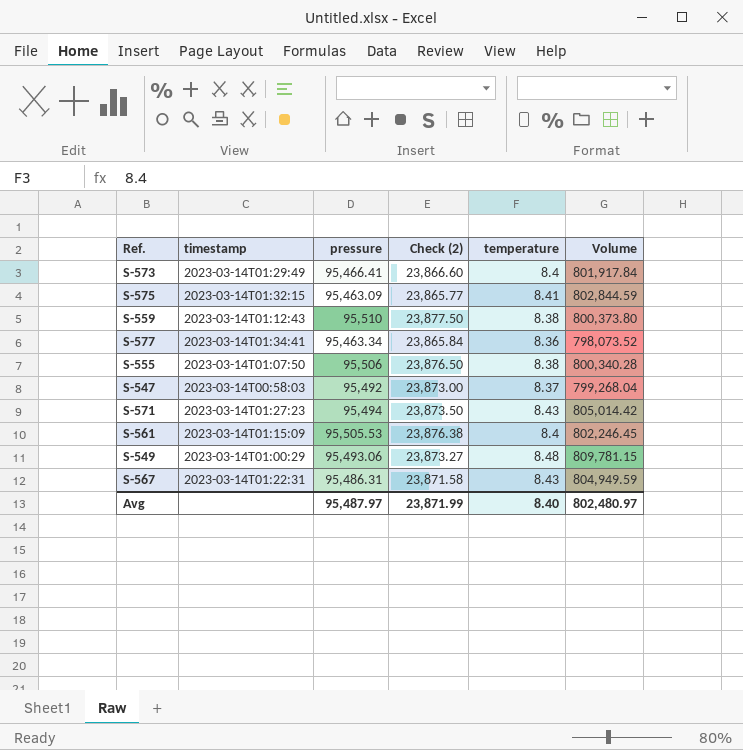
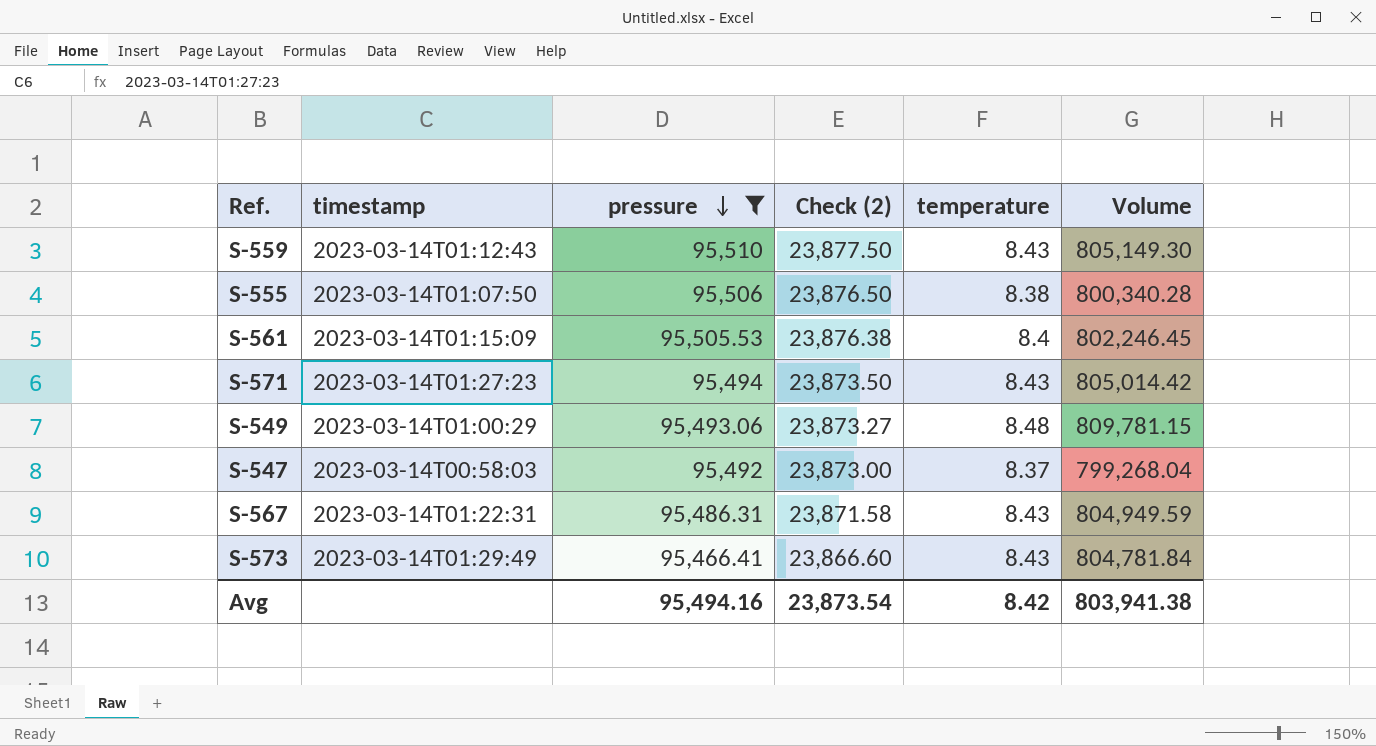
filter: none -> pressure >= 95,466.41
row order: none -> pressure descending
S-559 | temperature: 8.38 -> 8.43
S-559 | Volume: 800,373.80 -> 805,149.30
S-573 | temperature: 8.4 -> 8.43
S-573 | Volume: 801,917.84 -> 804,781.84
Avg | pressure: 95,487.97 -> 95,494.16
Avg | Check (2): 23,871.99 -> 23,873.54
Avg | temperature: 8.40 -> 8.42
Avg | Volume: 802,480.97 -> 803,941.38

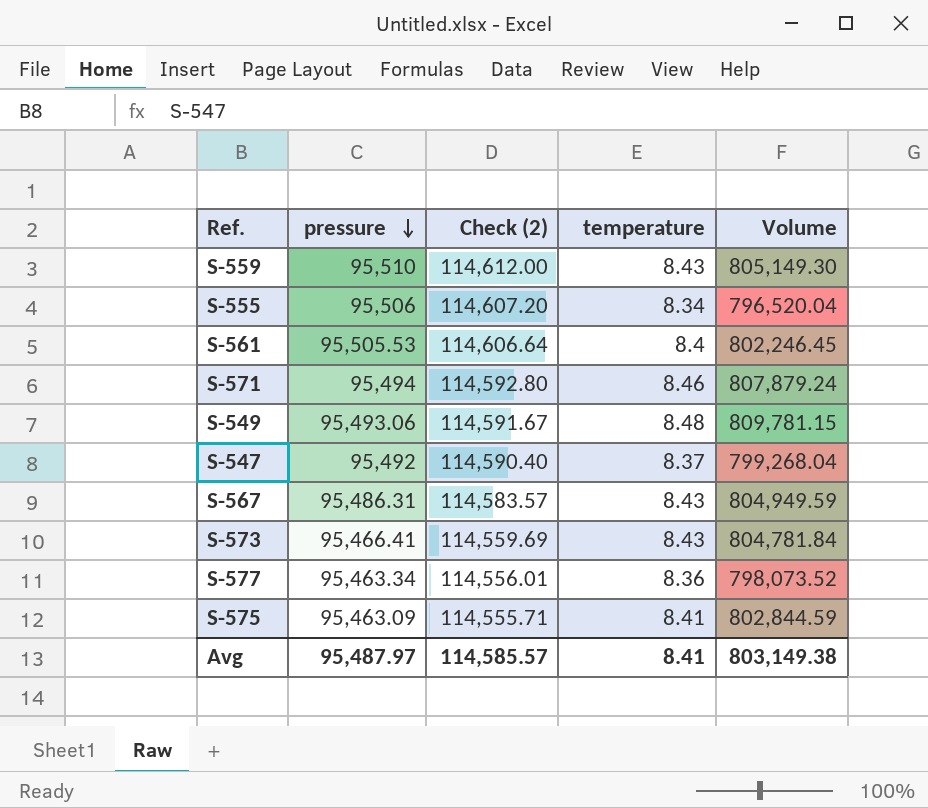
filter: pressure >= 95,466.41 -> none
column timestamp | position: 2 -> none
column Check (2) | formula: [pressure] * 0.25 -> [pressure] * 1.2
S-555 | temperature: 8.38 -> 8.34
S-555 | Volume: 800,340.28 -> 796,520.04
S-571 | temperature: 8.43 -> 8.46
S-571 | Volume: 805,014.42 -> 807,879.24
Avg | pressure: 95,494.16 -> 95,487.97
Avg | Check (2): 23,873.54 -> 114,585.57
Avg | temperature: 8.42 -> 8.41
Avg | Volume: 803,941.38 -> 803,149.38

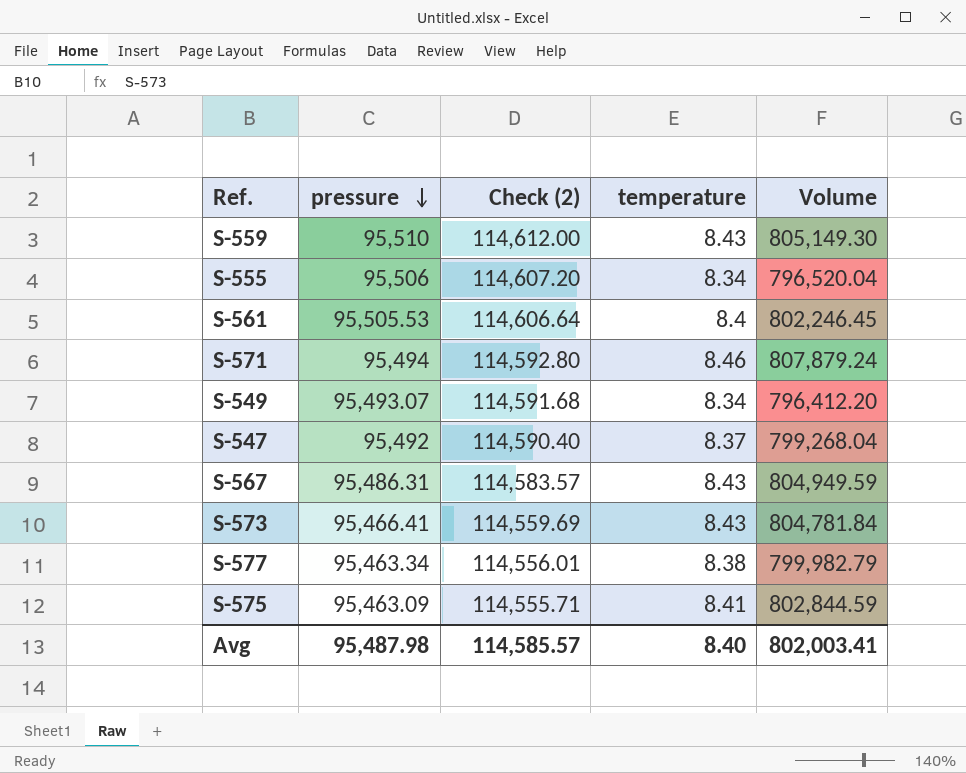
S-549 | pressure: 95,493.06 -> 95,493.07
S-549 | Check (2): 114,591.67 -> 114,591.68
S-549 | temperature: 8.48 -> 8.34
S-549 | Volume: 809,781.15 -> 796,412.20
S-577 | temperature: 8.36 -> 8.38
S-577 | Volume: 798,073.52 -> 799,982.79
Avg | pressure: 95,487.97 -> 95,487.98
Avg | temperature: 8.41 -> 8.40
Avg | Volume: 803,149.38 -> 802,003.41

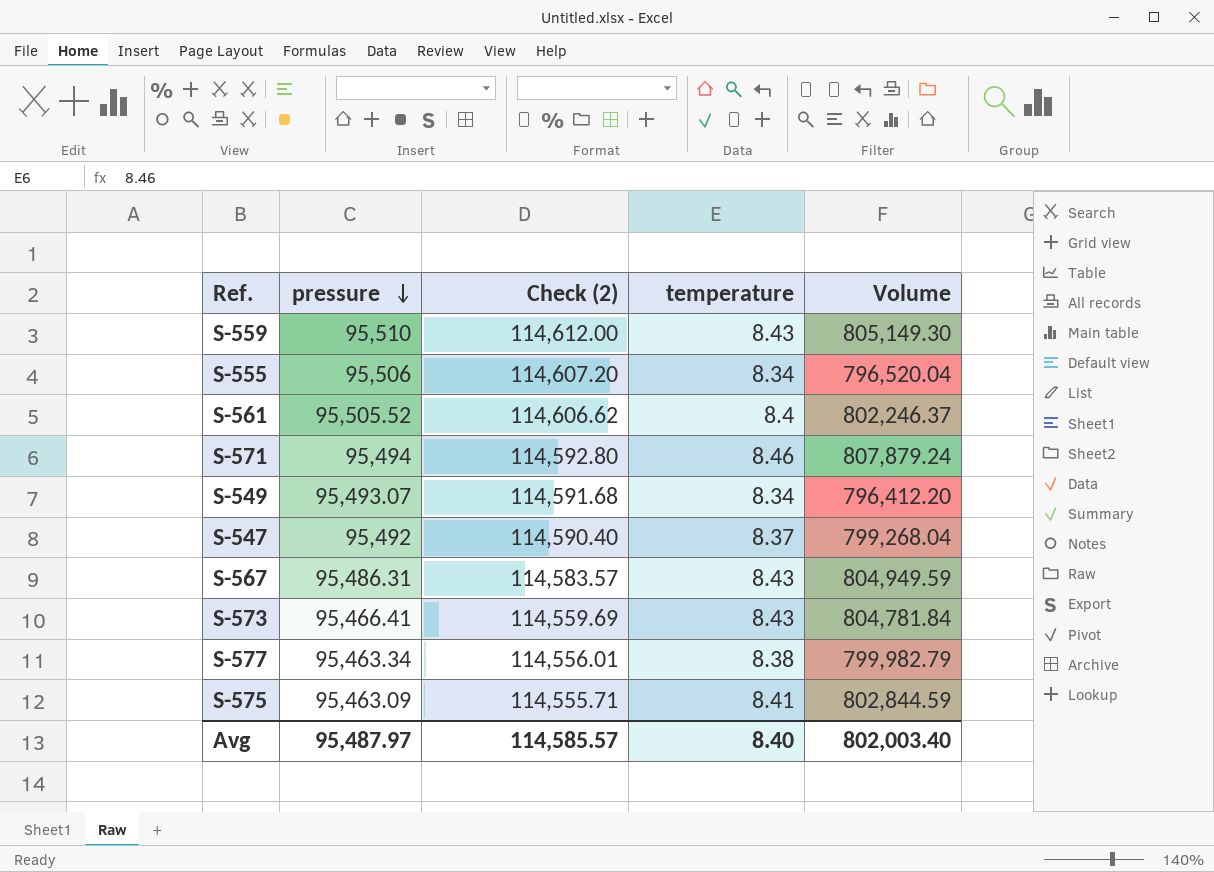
S-561 | pressure: 95,505.53 -> 95,505.52
S-561 | Check (2): 114,606.64 -> 114,606.62
S-561 | Volume: 802,246.45 -> 802,246.37
Avg | pressure: 95,487.98 -> 95,487.97
Avg | Volume: 802,003.41 -> 802,003.40

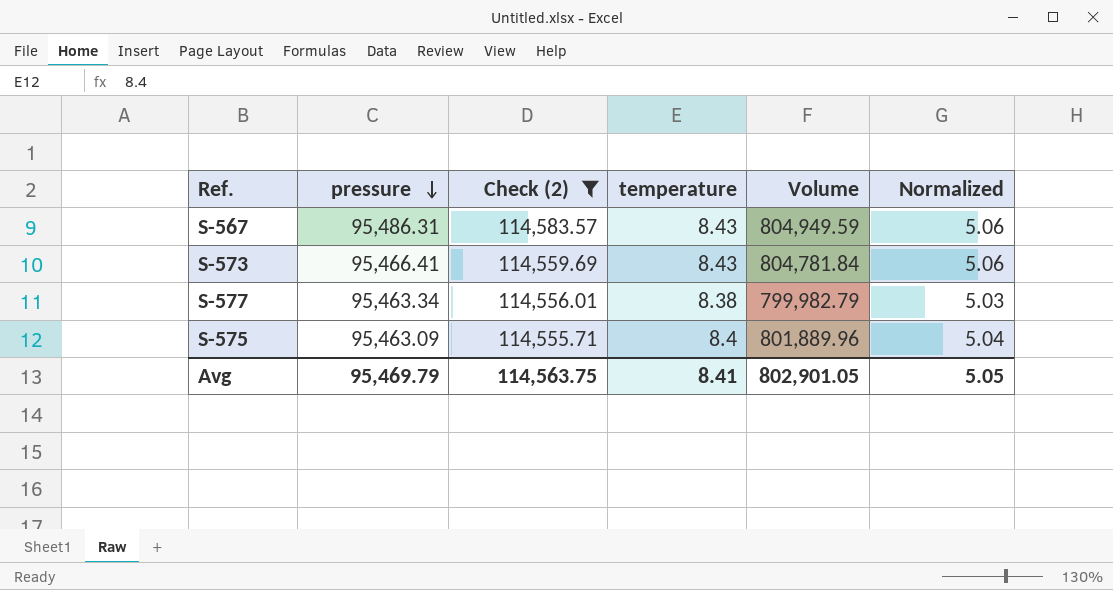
filter: none -> Check (2) <= 114,583.57
column Normalized | formula: none -> [temperature] * 0.6
S-575 | temperature: 8.41 -> 8.4
S-575 | Volume: 802,844.59 -> 801,889.96
Avg | pressure: 95,487.97 -> 95,469.79
Avg | Check (2): 114,585.57 -> 114,563.75
Avg | temperature: 8.40 -> 8.41
Avg | Volume: 802,003.40 -> 802,901.05

